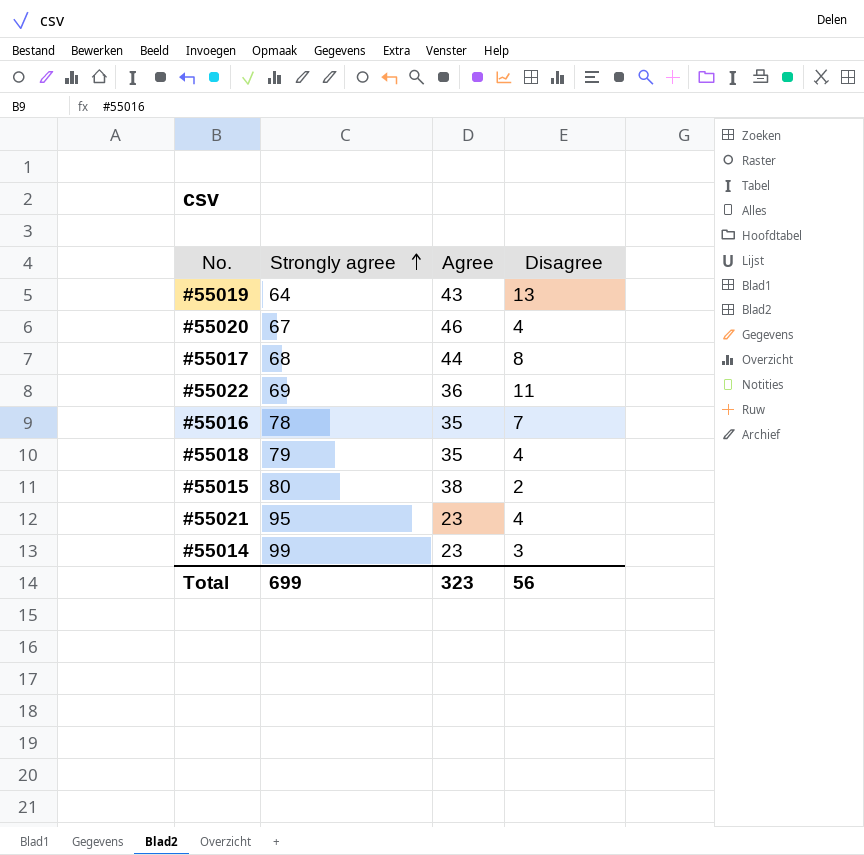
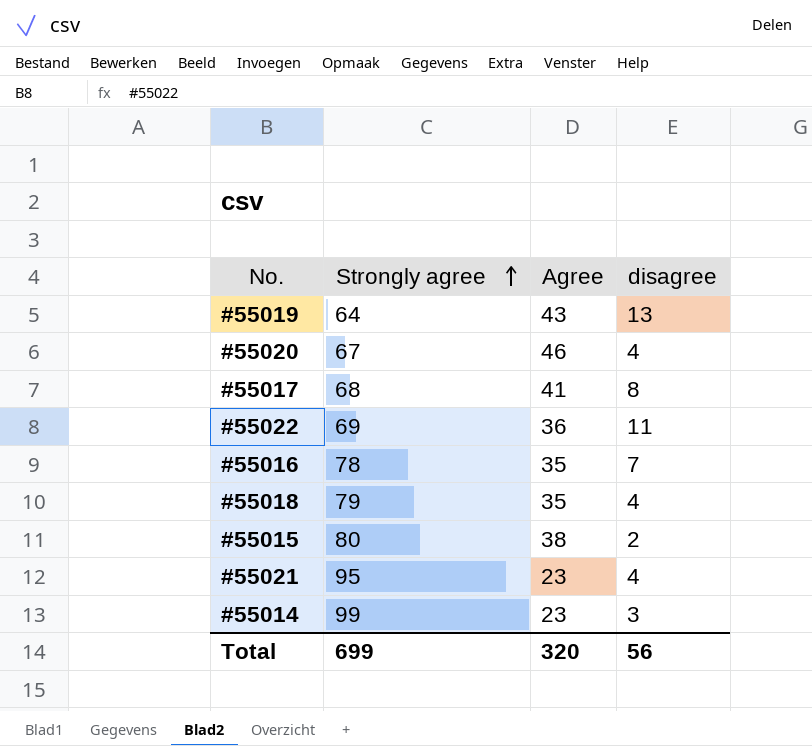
column name: Disagree -> disagree
#55017 | Agree: 44 -> 41
Total | Agree: 323 -> 320

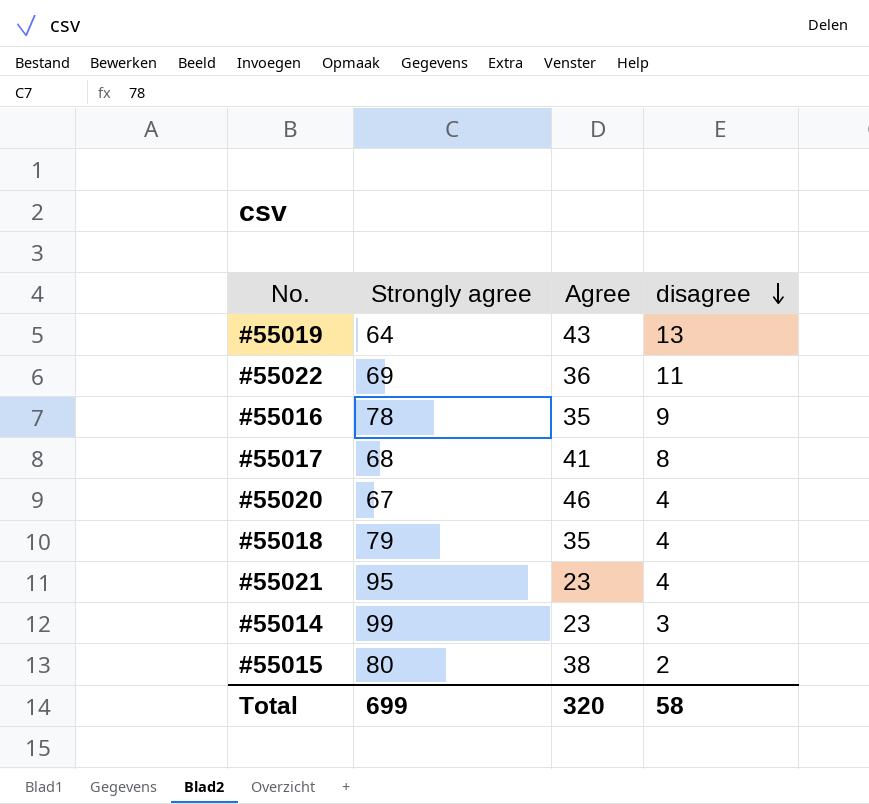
row order: Strongly agree ascending -> disagree descending
#55016 | disagree: 7 -> 9
Total | disagree: 56 -> 58

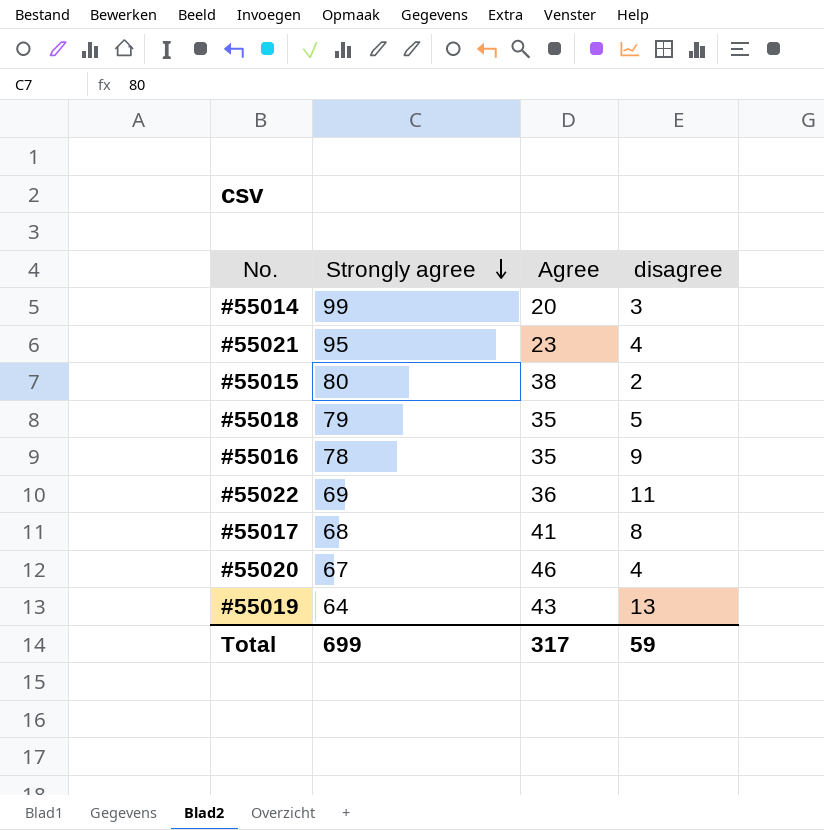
row order: disagree descending -> Strongly agree descending
#55014 | Agree: 23 -> 20
#55018 | disagree: 4 -> 5
Total | Agree: 320 -> 317
Total | disagree: 58 -> 59

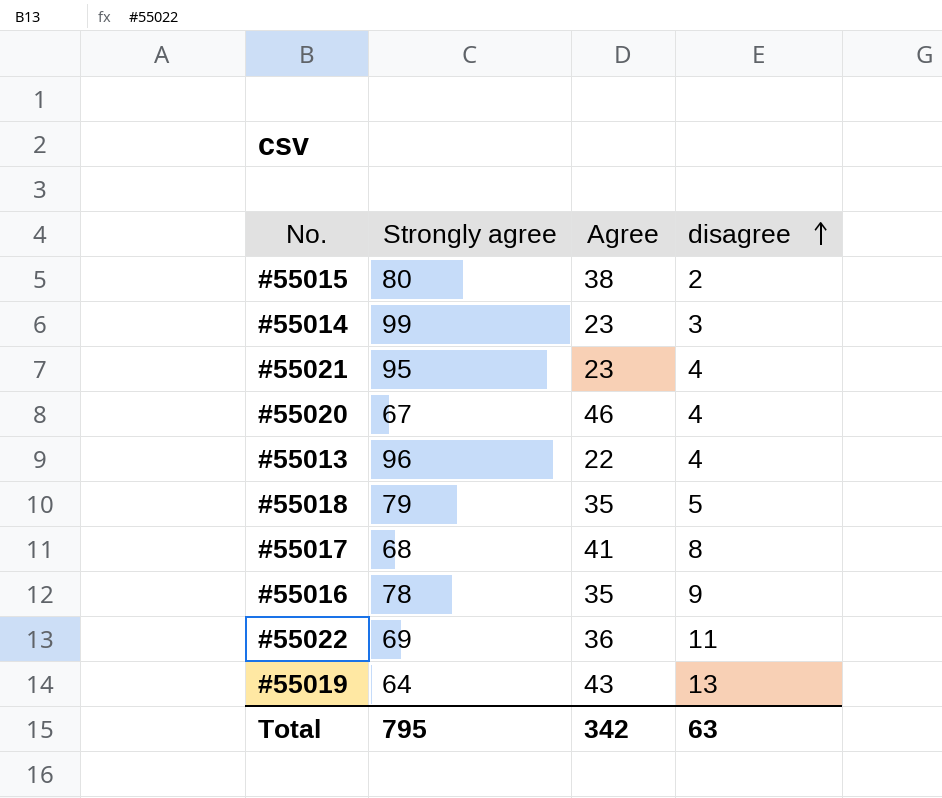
row order: Strongly agree descending -> disagree ascending
#55014 | Agree: 20 -> 23
row #55013: none -> 96 | 22 | 4
Total | Strongly agree: 699 -> 795
Total | Agree: 317 -> 342
Total | disagree: 59 -> 63

